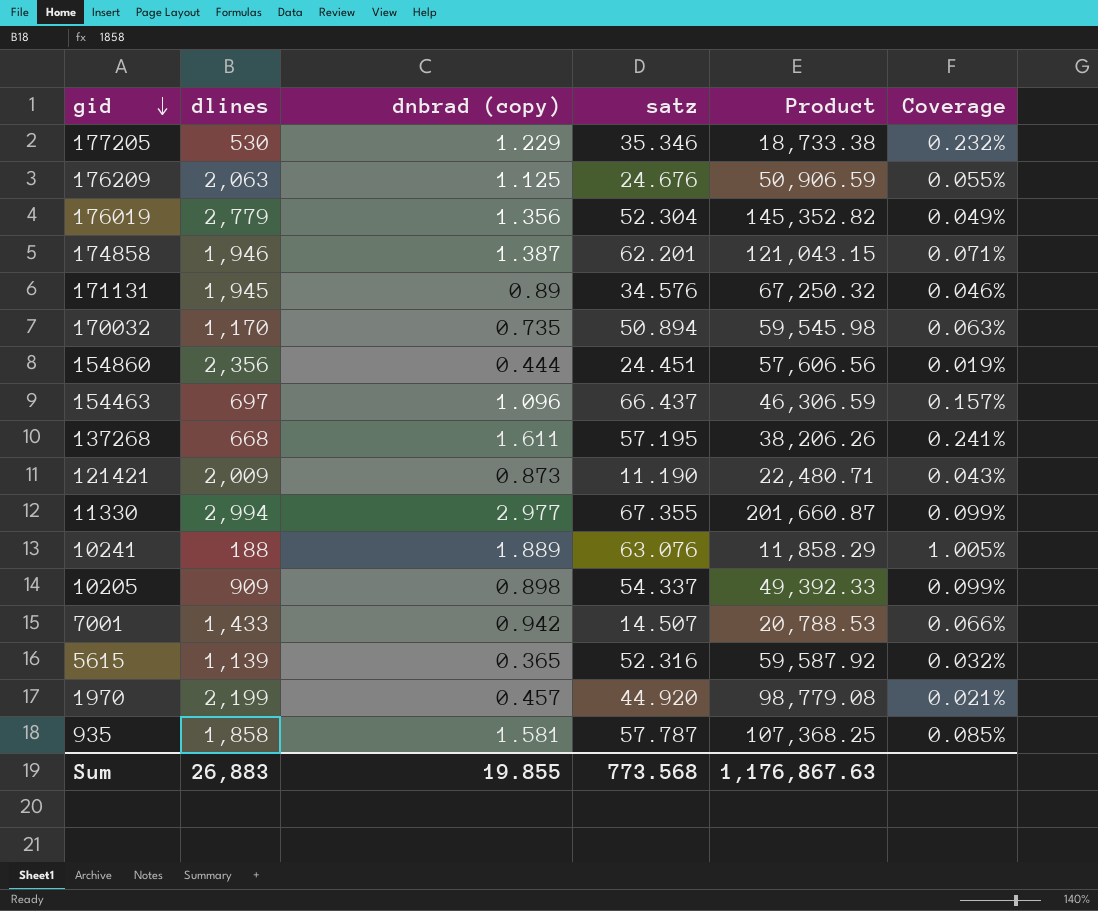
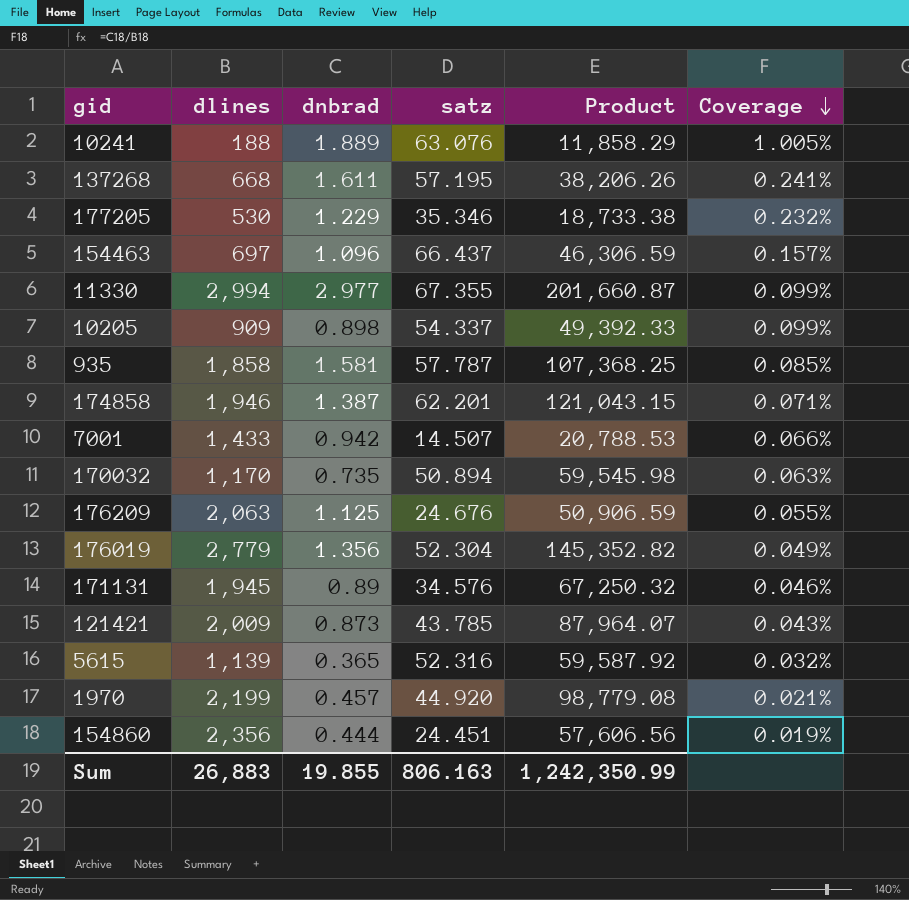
row order: gid descending -> Coverage descending
column name: dnbrad (copy) -> dnbrad
121421 | satz: 11.190 -> 43.785
121421 | Product: 22,480.71 -> 87,964.07
Sum | satz: 773.568 -> 806.163
Sum | Product: 1,176,867.63 -> 1,242,350.99

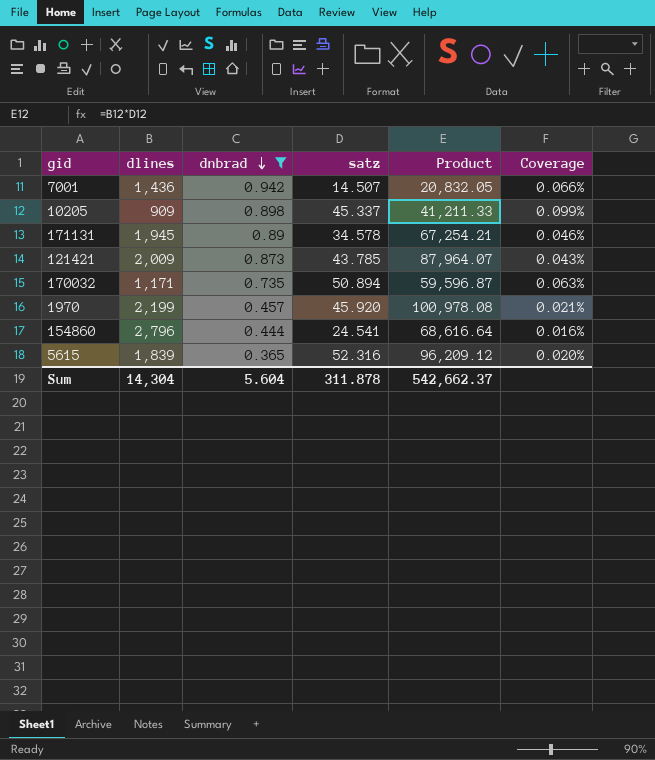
filter: none -> dnbrad <= 0.942
row order: Coverage descending -> dnbrad descending
7001 | dlines: 1,433 -> 1,436
7001 | Product: 20,788.53 -> 20,832.05
10205 | satz: 54.337 -> 45.337
10205 | Product: 49,392.33 -> 41,211.33
171131 | satz: 34.576 -> 34.578
171131 | Product: 67,250.32 -> 67,254.21
170032 | dlines: 1,170 -> 1,171
170032 | Product: 59,545.98 -> 59,596.87
1970 | satz: 44.920 -> 45.920
1970 | Product: 98,779.08 -> 100,978.08
154860 | dlines: 2,356 -> 2,796
154860 | satz: 24.451 -> 24.541
154860 | Product: 57,606.56 -> 68,616.64
154860 | Coverage: 0.019% -> 0.016%
5615 | dlines: 1,139 -> 1,839
5615 | Product: 59,587.92 -> 96,209.12
5615 | Coverage: 0.032% -> 0.020%
Sum | dlines: 26,883 -> 14,304
Sum | dnbrad: 19.855 -> 5.604
Sum | satz: 806.163 -> 311.878
Sum | Product: 1,242,350.99 -> 542,662.37

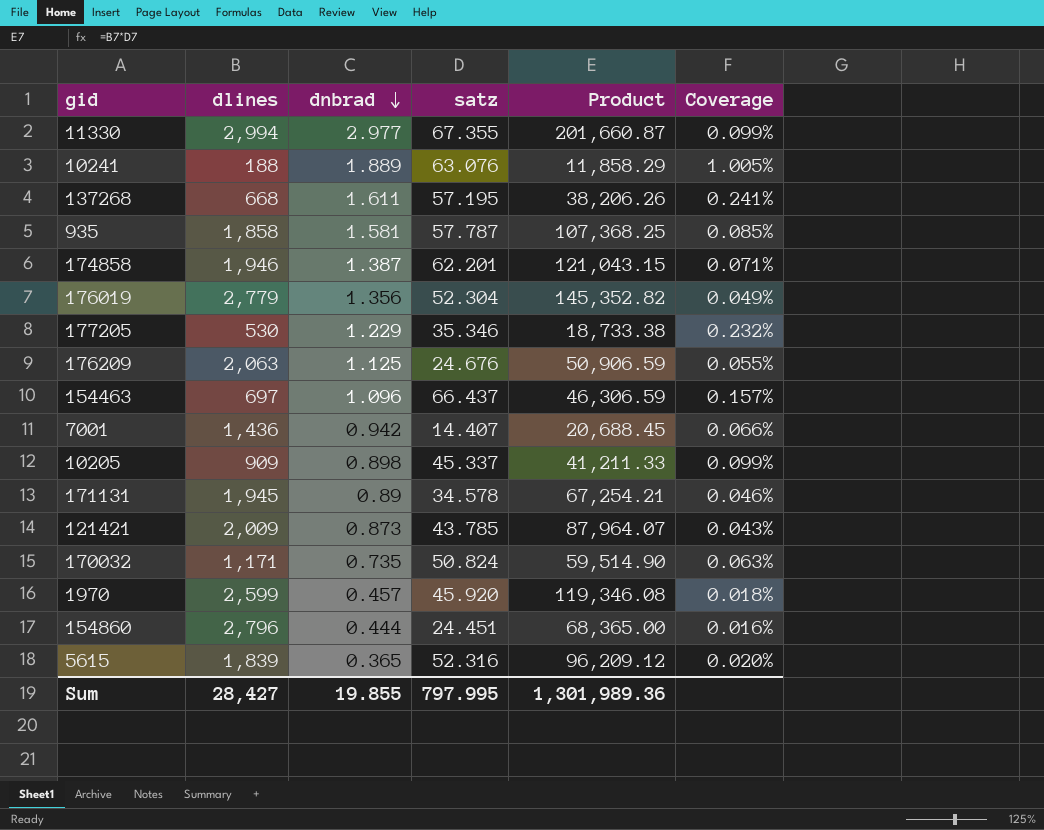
filter: dnbrad <= 0.942 -> none
7001 | satz: 14.507 -> 14.407
7001 | Product: 20,832.05 -> 20,688.45
170032 | satz: 50.894 -> 50.824
170032 | Product: 59,596.87 -> 59,514.90
1970 | dlines: 2,199 -> 2,599
1970 | Product: 100,978.08 -> 119,346.08
1970 | Coverage: 0.021% -> 0.018%
154860 | satz: 24.541 -> 24.451
154860 | Product: 68,616.64 -> 68,365.00
Sum | dlines: 14,304 -> 28,427
Sum | dnbrad: 5.604 -> 19.855
Sum | satz: 311.878 -> 797.995
Sum | Product: 542,662.37 -> 1,301,989.36

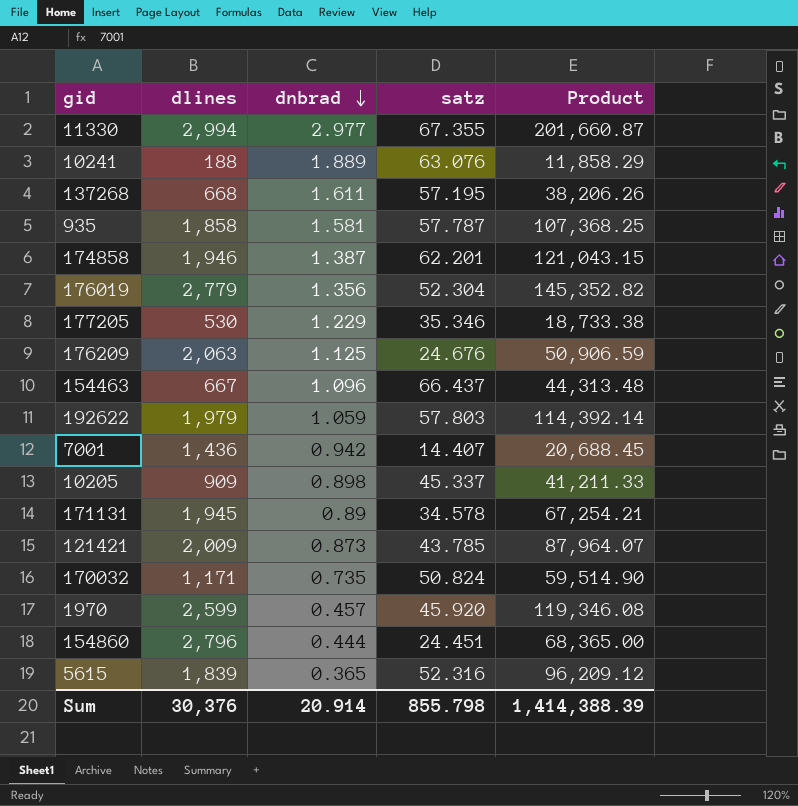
column Coverage | formula: [dnbrad] / [dlines] -> none
154463 | dlines: 697 -> 667
154463 | Product: 46,306.59 -> 44,313.48
row 192622: none -> 1,979 | 1.059 | 57.803 | 114,392.14
Sum | dlines: 28,427 -> 30,376
Sum | dnbrad: 19.855 -> 20.914
Sum | satz: 797.995 -> 855.798
Sum | Product: 1,301,989.36 -> 1,414,388.39

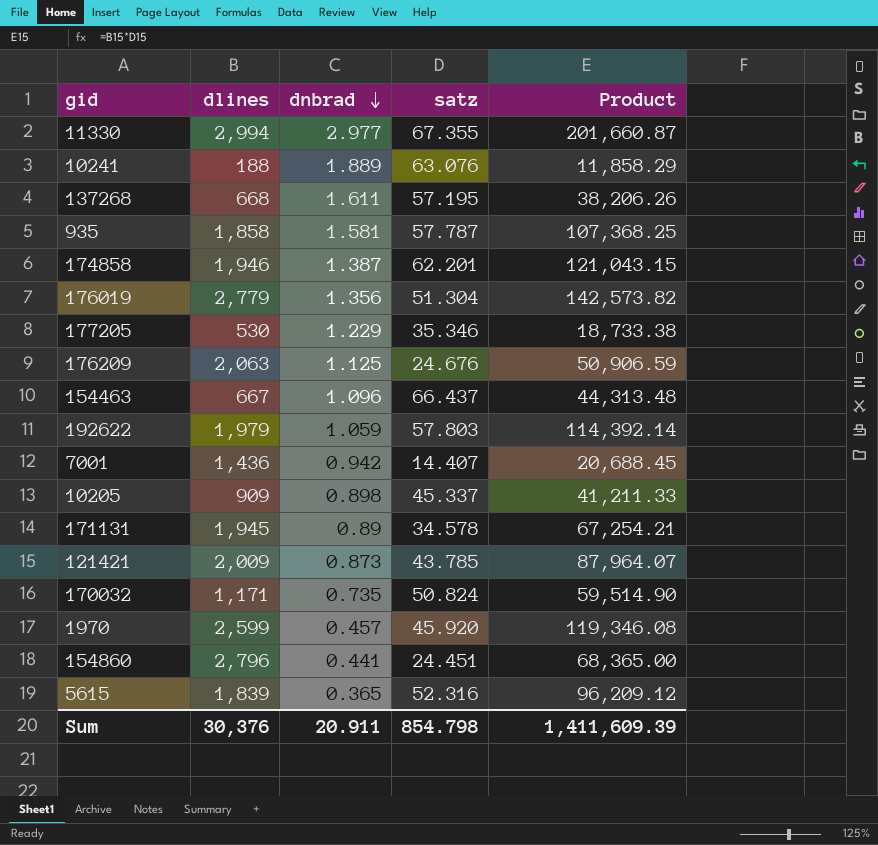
176019 | satz: 52.304 -> 51.304
176019 | Product: 145,352.82 -> 142,573.82
154860 | dnbrad: 0.444 -> 0.441
Sum | dnbrad: 20.914 -> 20.911
Sum | satz: 855.798 -> 854.798
Sum | Product: 1,414,388.39 -> 1,411,609.39

